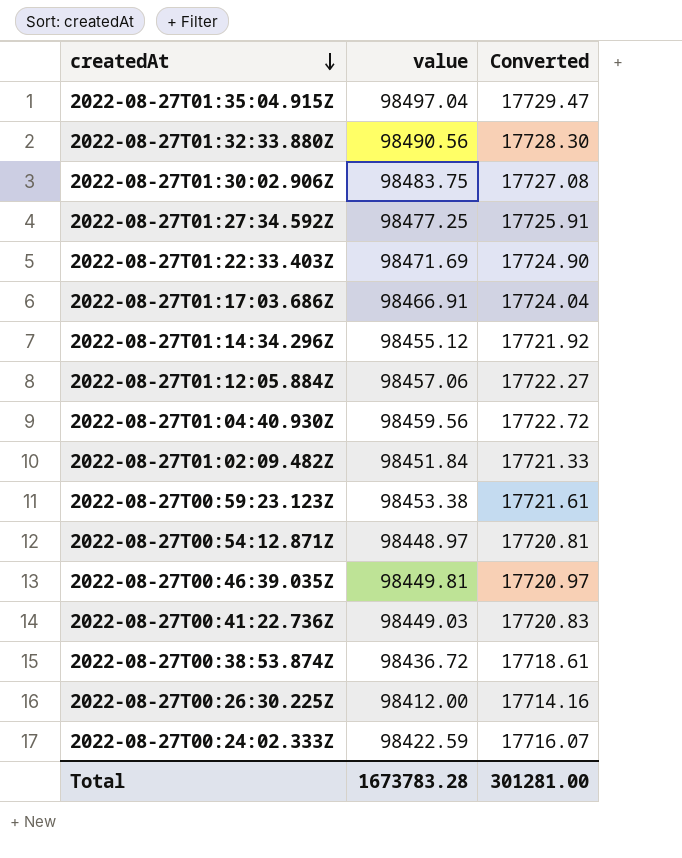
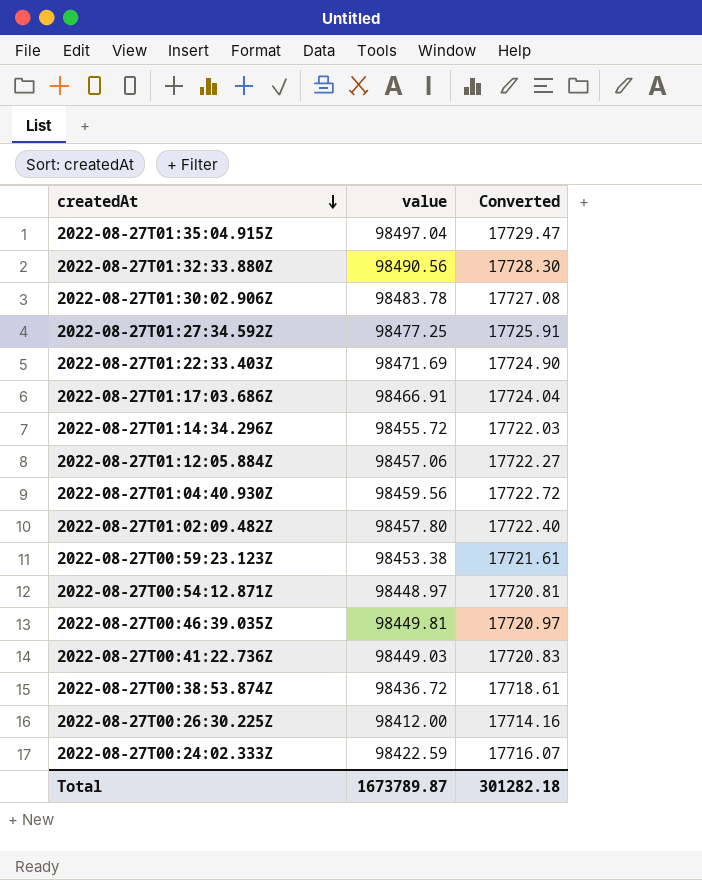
2022-08-27T01:30:02.906Z | value: 98483.75 -> 98483.78
2022-08-27T01:14:34.296Z | value: 98455.12 -> 98455.72
2022-08-27T01:14:34.296Z | Converted: 17721.92 -> 17722.03
2022-08-27T01:02:09.482Z | value: 98451.84 -> 98457.80
2022-08-27T01:02:09.482Z | Converted: 17721.33 -> 17722.40
Total | value: 1673783.28 -> 1673789.87
Total | Converted: 301281.00 -> 301282.18

